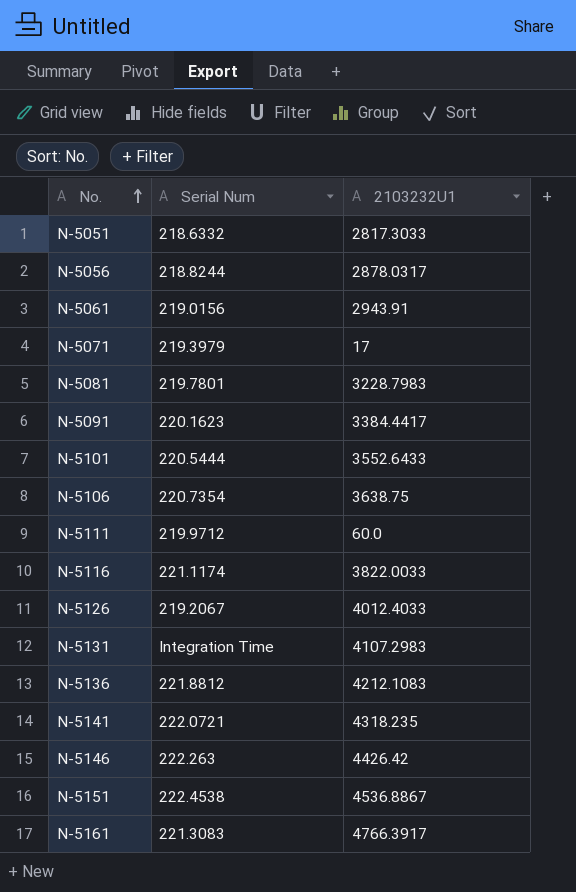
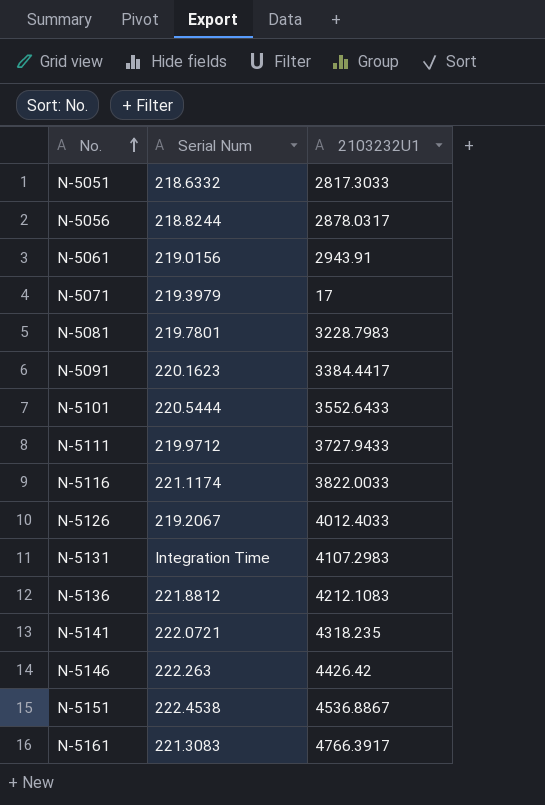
row N-5106: 220.7354 | 3638.75 -> none
N-5111 | 2103232U1: 60.0 -> 3727.9433

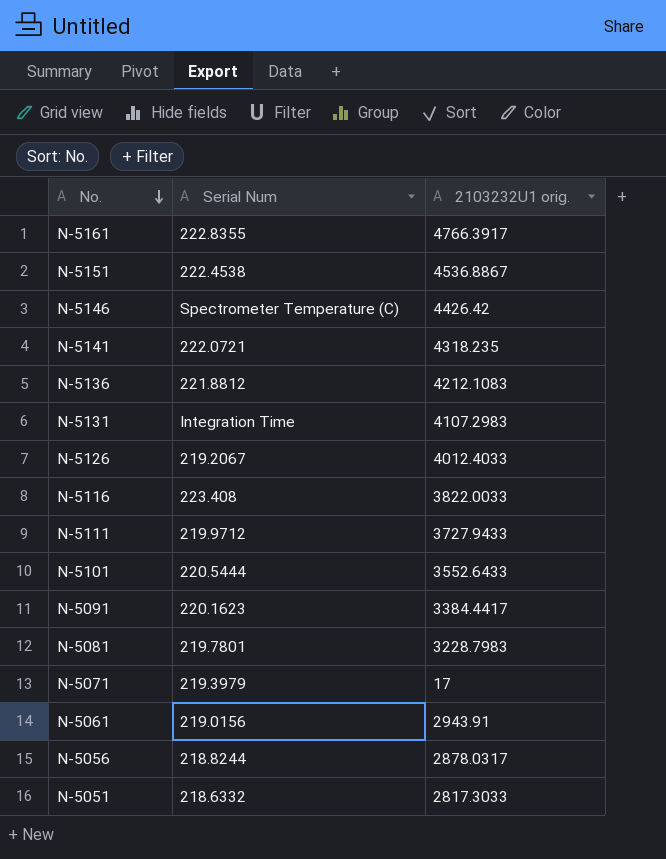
row order: No. ascending -> No. descending
column name: 2103232U1 -> 2103232U1 orig.
N-5161 | Serial Num: 221.3083 -> 222.8355
N-5146 | Serial Num: 222.263 -> Spectrometer Temperature (C)
N-5116 | Serial Num: 221.1174 -> 223.408

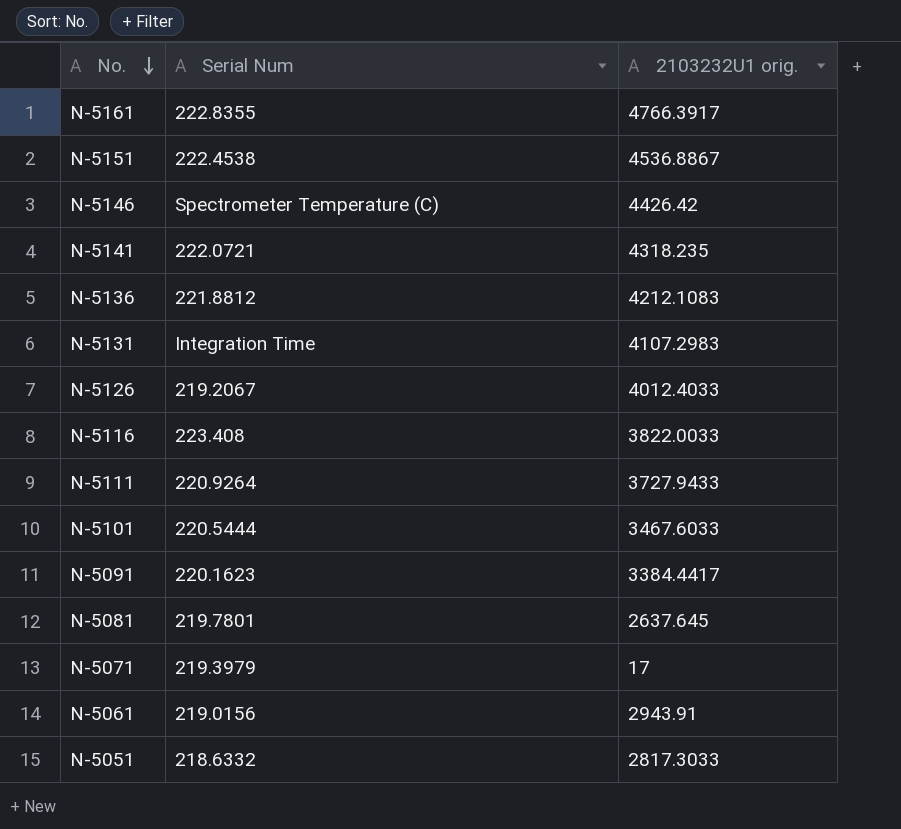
row N-5056: 218.8244 | 2878.0317 -> none
N-5111 | Serial Num: 219.9712 -> 220.9264
N-5101 | 2103232U1 orig.: 3552.6433 -> 3467.6033
N-5081 | 2103232U1 orig.: 3228.7983 -> 2637.645

